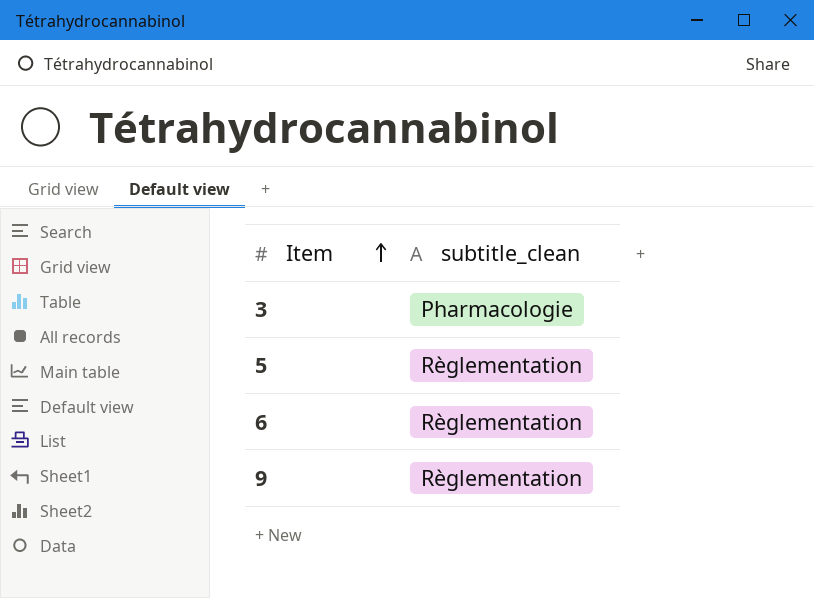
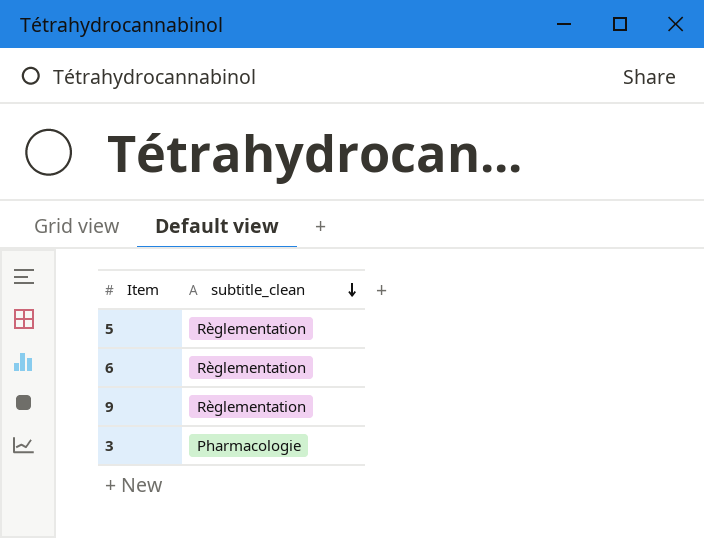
row order: Item ascending -> subtitle_clean descending

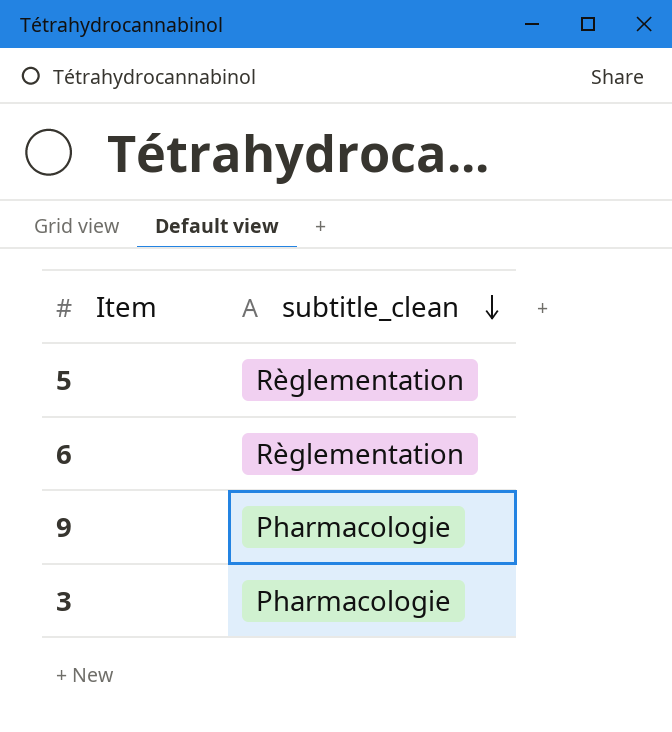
9 | subtitle_clean: Règlementation -> Pharmacologie

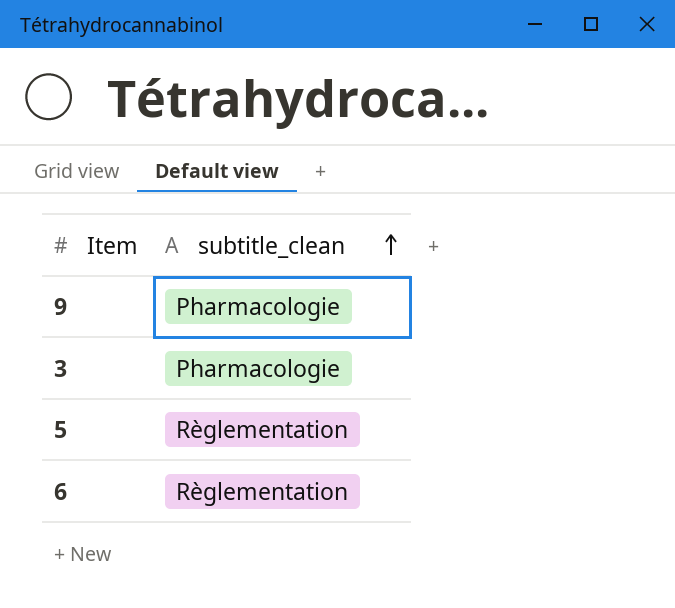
row order: subtitle_clean descending -> subtitle_clean ascending

